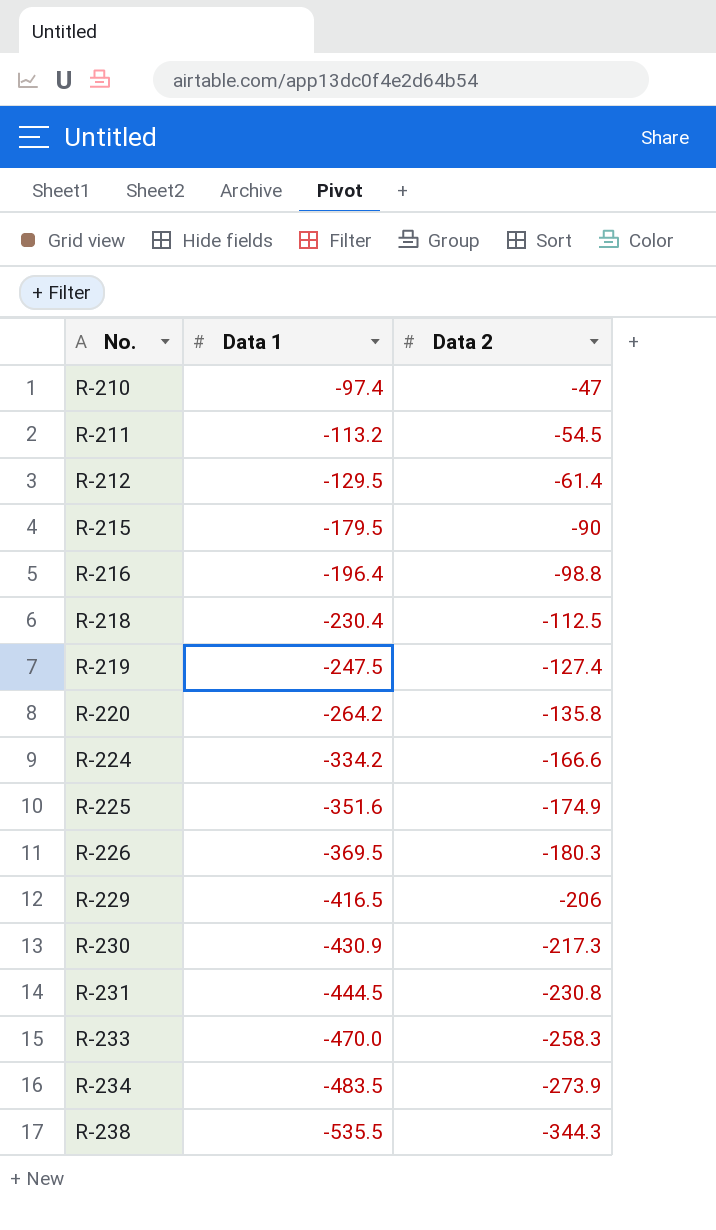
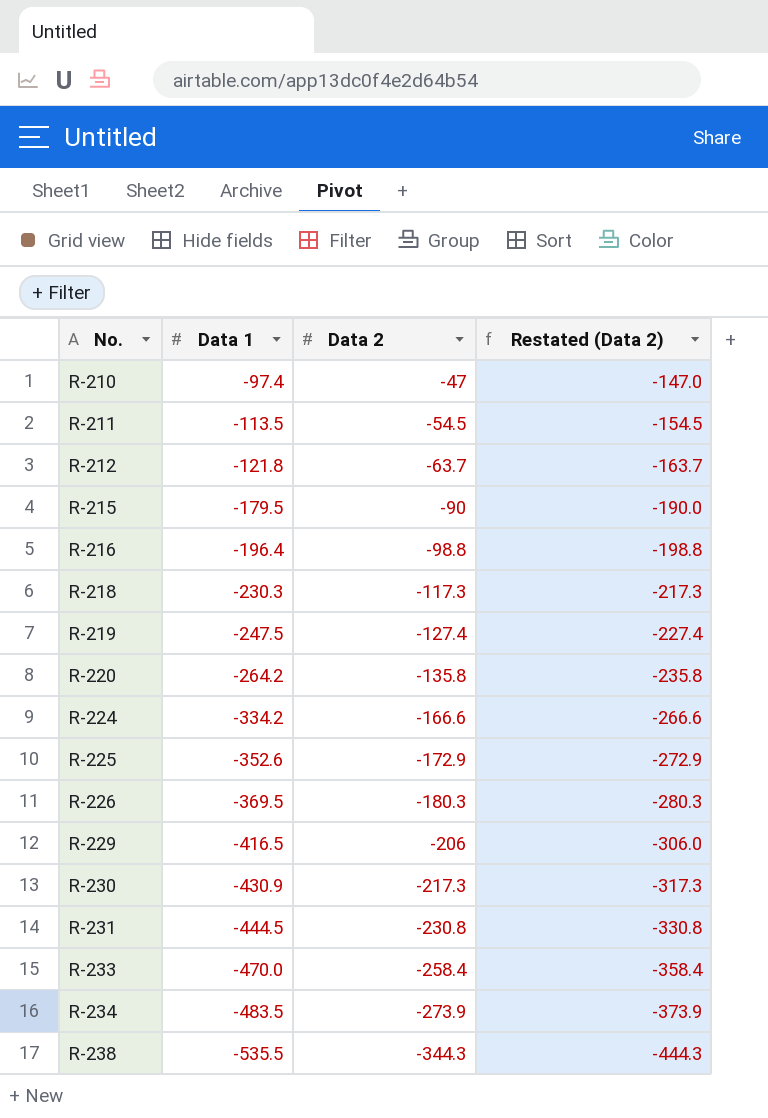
column Restated (Data 2) | formula: none -> [Data 2] - 100
R-211 | Data 1: -113.2 -> -113.5
R-212 | Data 1: -129.5 -> -121.8
R-212 | Data 2: -61.4 -> -63.7
R-218 | Data 1: -230.4 -> -230.3
R-218 | Data 2: -112.5 -> -117.3
R-225 | Data 1: -351.6 -> -352.6
R-225 | Data 2: -174.9 -> -172.9
R-233 | Data 2: -258.3 -> -258.4

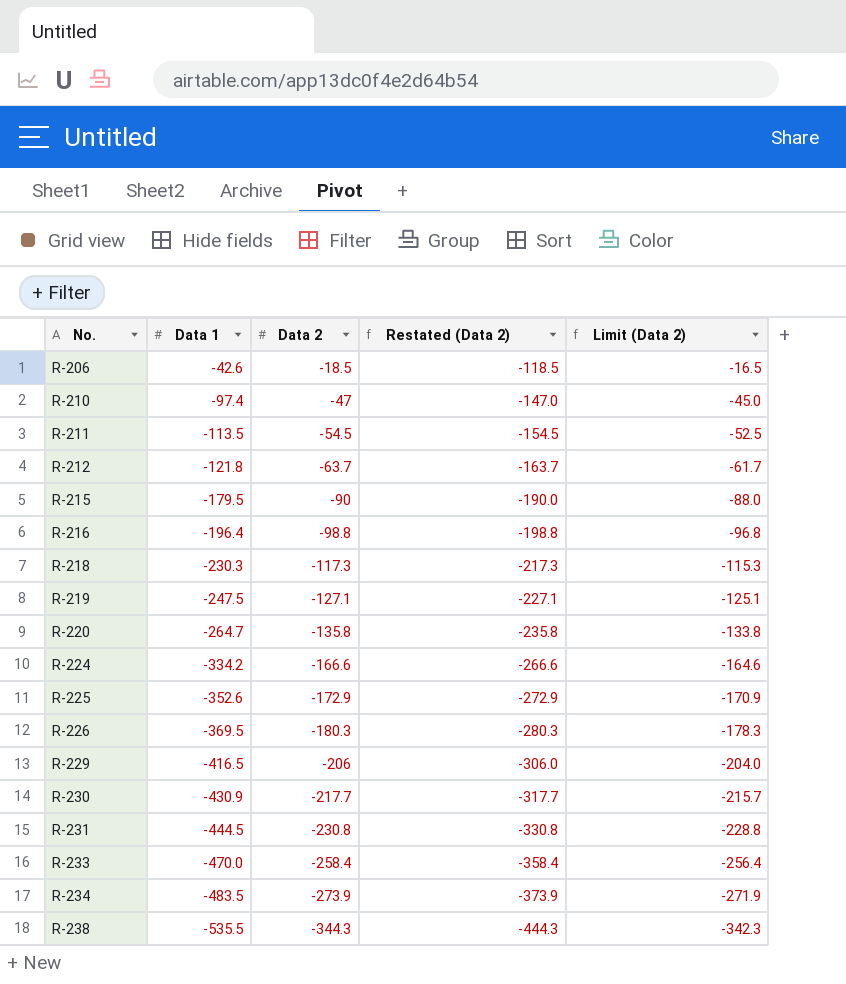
column Limit (Data 2) | formula: none -> [Data 2] + 2
row R-206: none -> -42.6 | -18.5 | -118.5 | -16.5
R-219 | Data 2: -127.4 -> -127.1
R-219 | Restated (Data 2): -227.4 -> -227.1
R-220 | Data 1: -264.2 -> -264.7
R-230 | Data 2: -217.3 -> -217.7
R-230 | Restated (Data 2): -317.3 -> -317.7

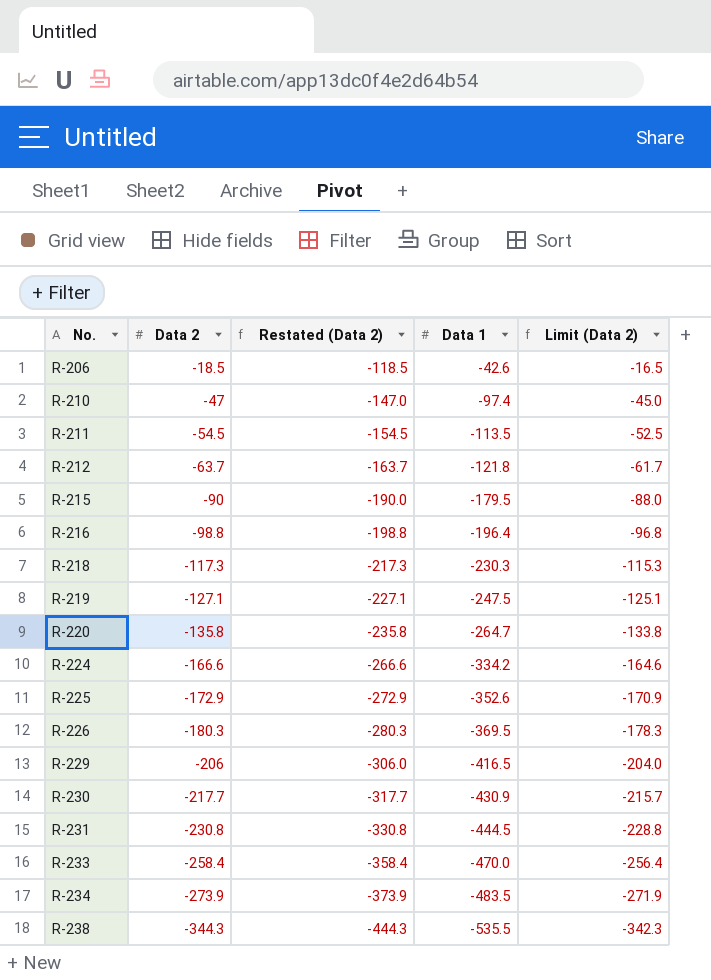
column Data 1 | position: 2 -> 4

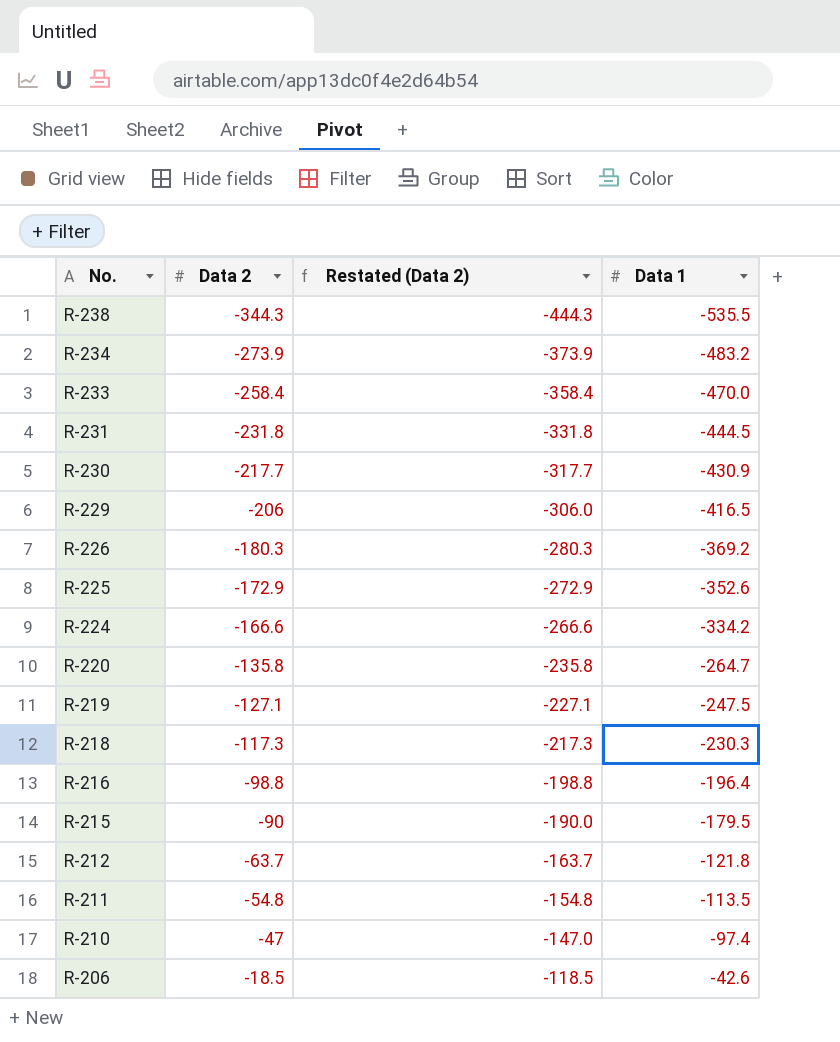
row order: No. ascending -> No. descending
column Limit (Data 2) | formula: [Data 2] + 2 -> none
R-234 | Data 1: -483.5 -> -483.2
R-231 | Data 2: -230.8 -> -231.8
R-231 | Restated (Data 2): -330.8 -> -331.8
R-226 | Data 1: -369.5 -> -369.2
R-211 | Data 2: -54.5 -> -54.8
R-211 | Restated (Data 2): -154.5 -> -154.8

